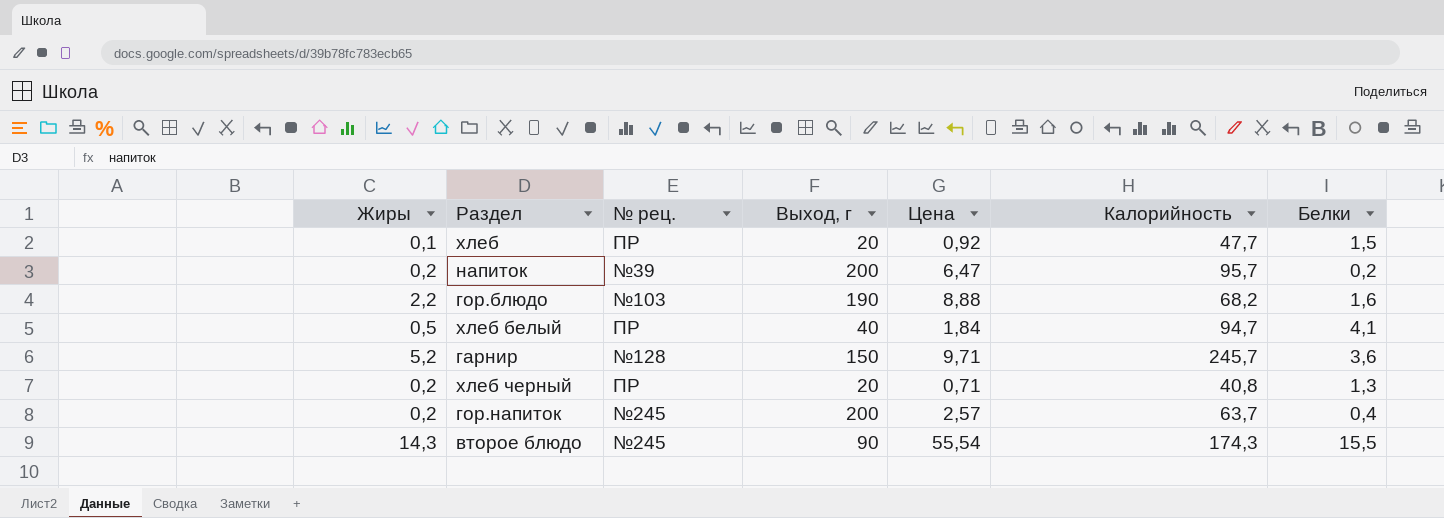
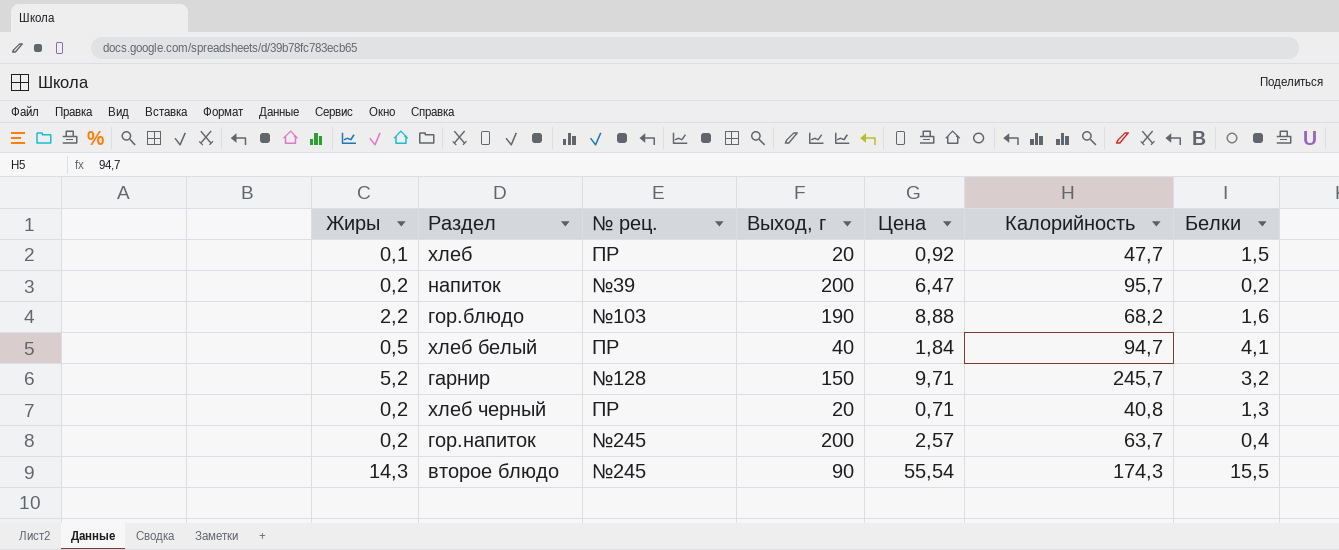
гарнир | Белки: 3,6 -> 3,2

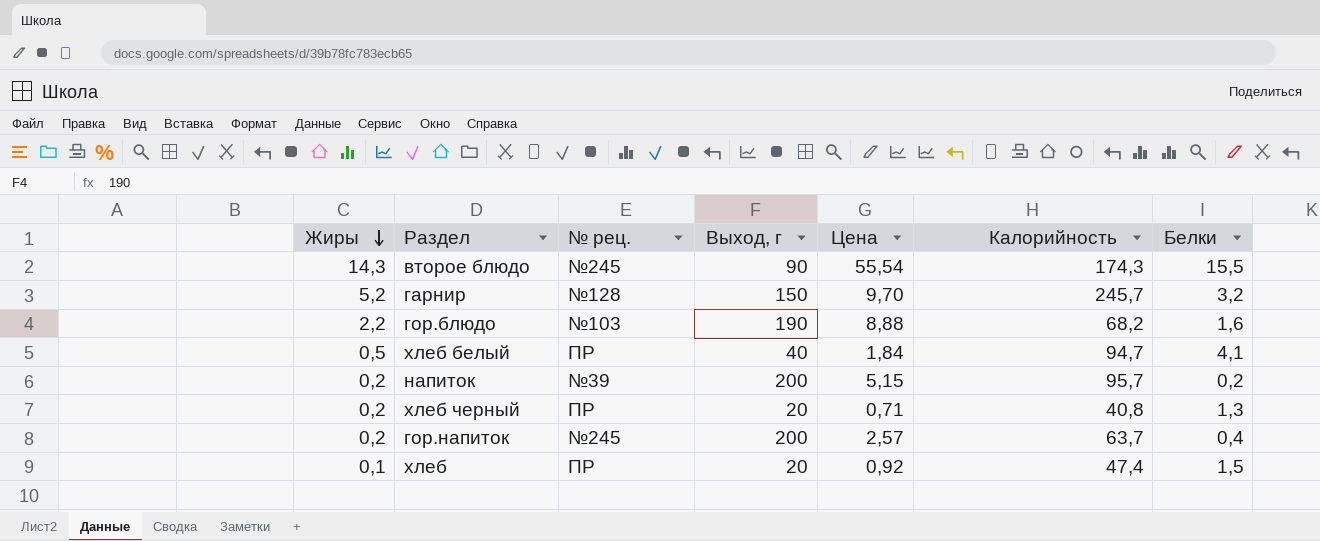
row order: none -> Жиры descending
гарнир | Цена: 9,71 -> 9,70
напиток | Цена: 6,47 -> 5,15
хлеб | Калорийность: 47,7 -> 47,4

